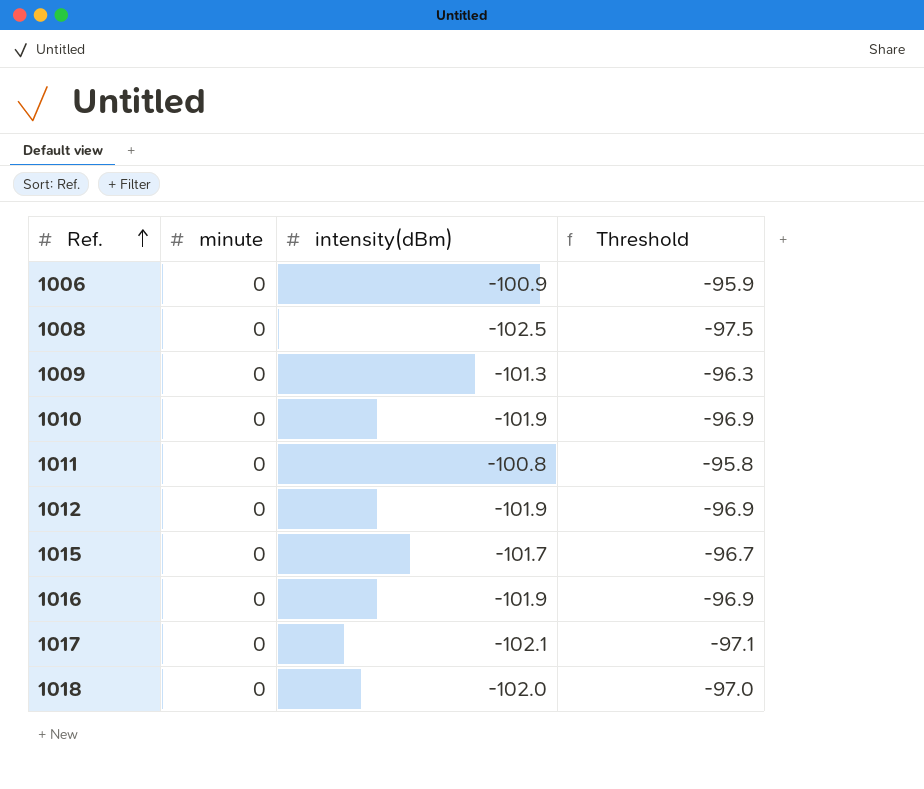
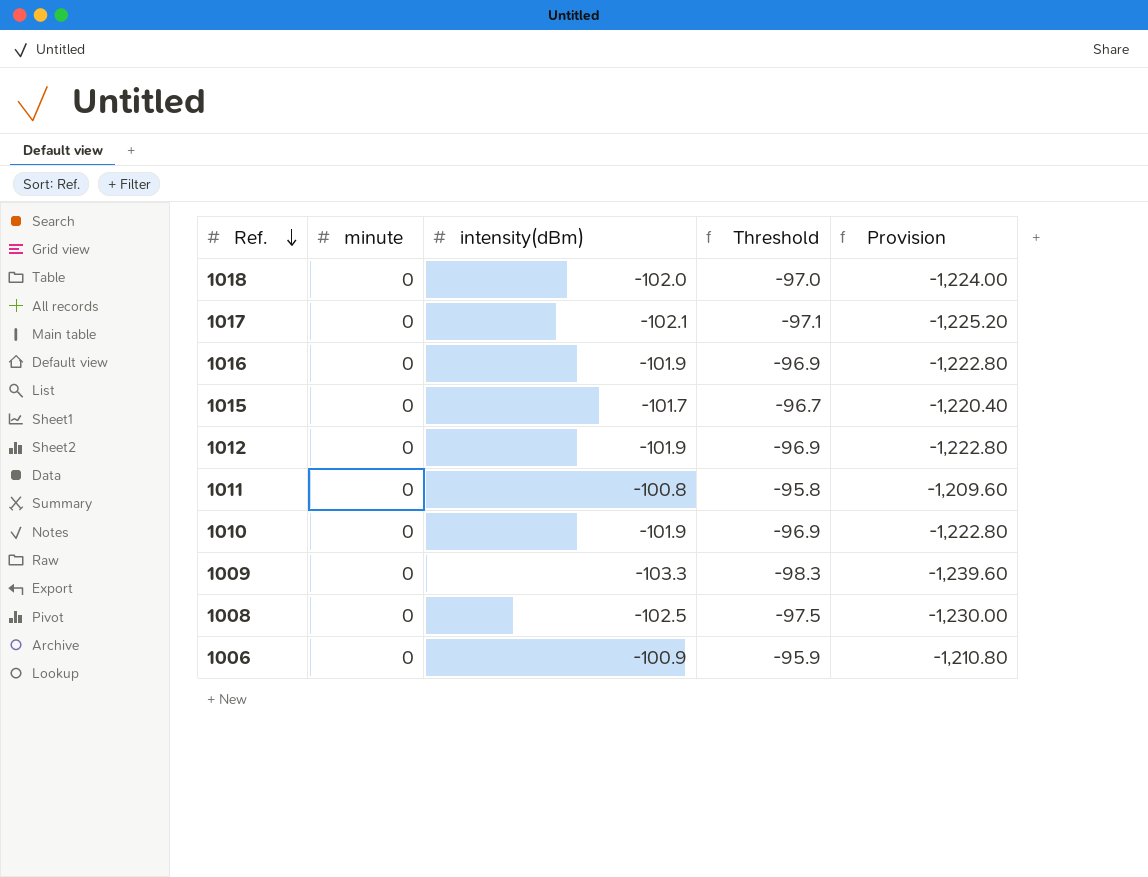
row order: Ref. ascending -> Ref. descending
column Provision | formula: none -> [intensity(dBm)] * 12
1009 | intensity(dBm): -101.3 -> -103.3
1009 | Threshold: -96.3 -> -98.3

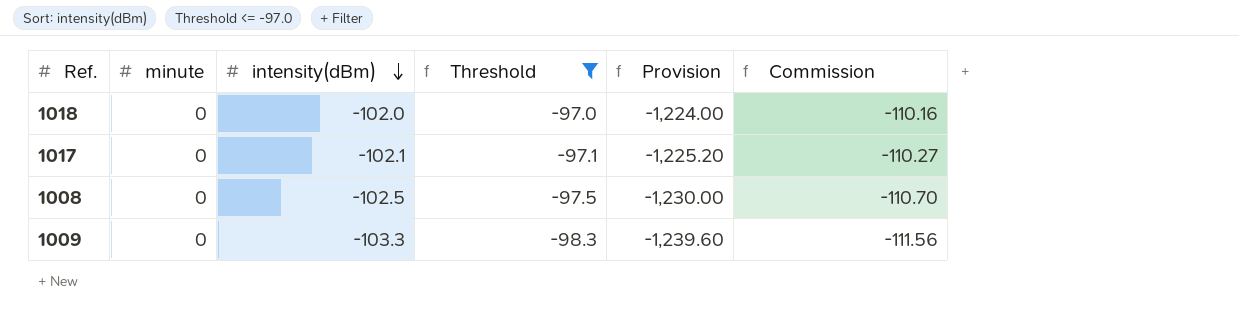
filter: none -> Threshold <= -97.0
row order: Ref. descending -> intensity(dBm) descending
column Commission | formula: none -> [intensity(dBm)] * 1.08

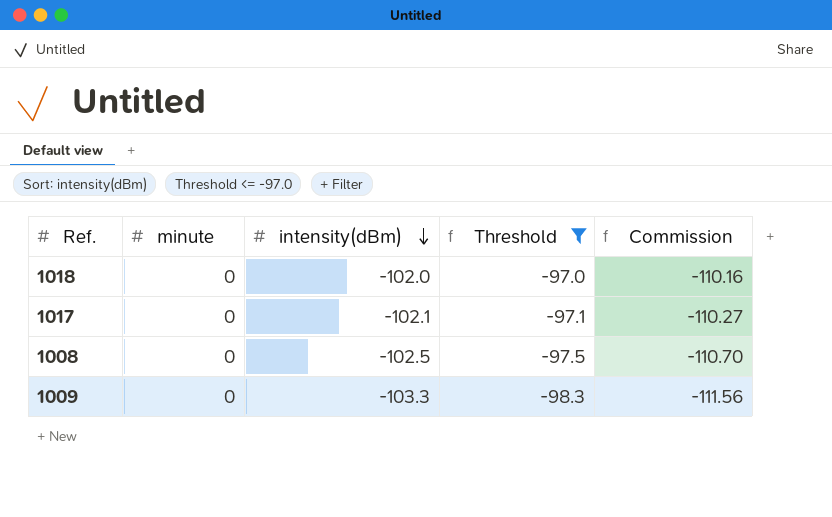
column Provision | formula: [intensity(dBm)] * 12 -> none

